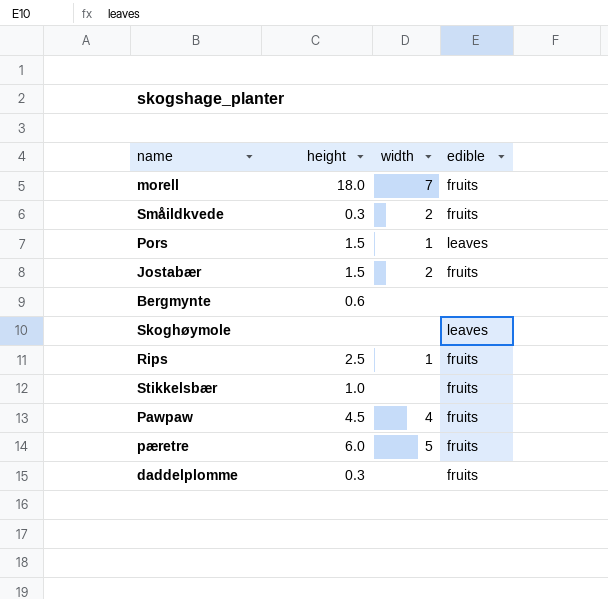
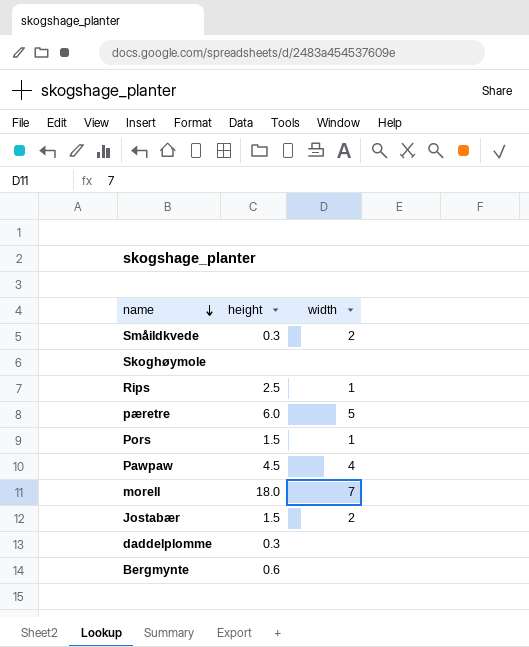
row order: none -> name descending
column edible | position: 4 -> none
row Stikkelsbær: 1.0 | none | fruits -> none

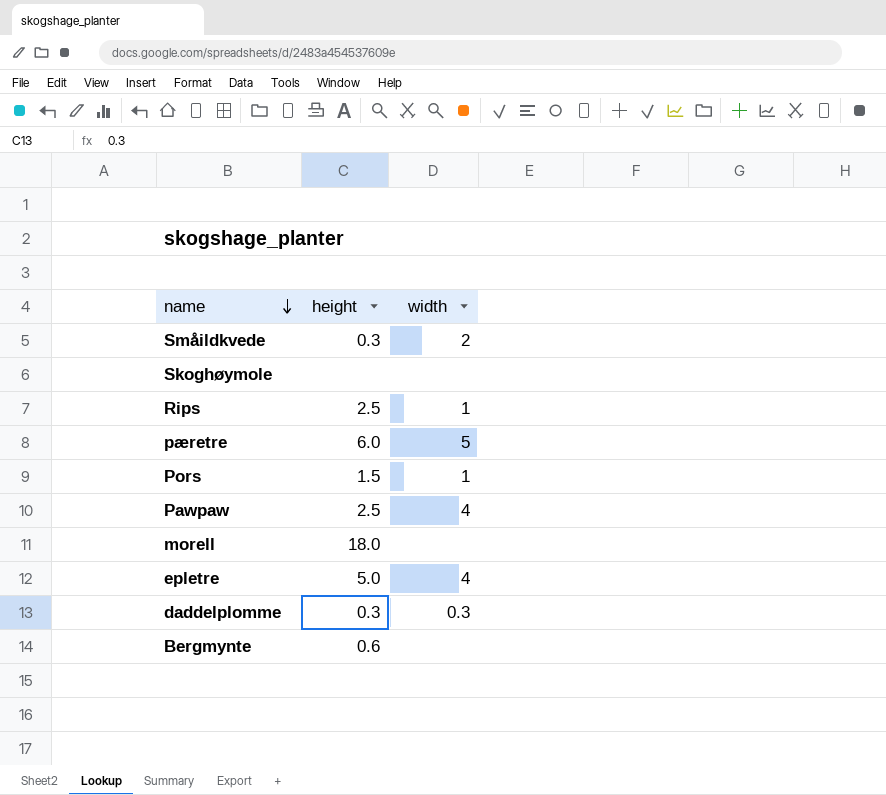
row Jostabær: 1.5 | 2 -> none
Pawpaw | height: 4.5 -> 2.5
morell | width: 7 -> none
row epletre: none -> 5.0 | 4
daddelplomme | width: none -> 0.3

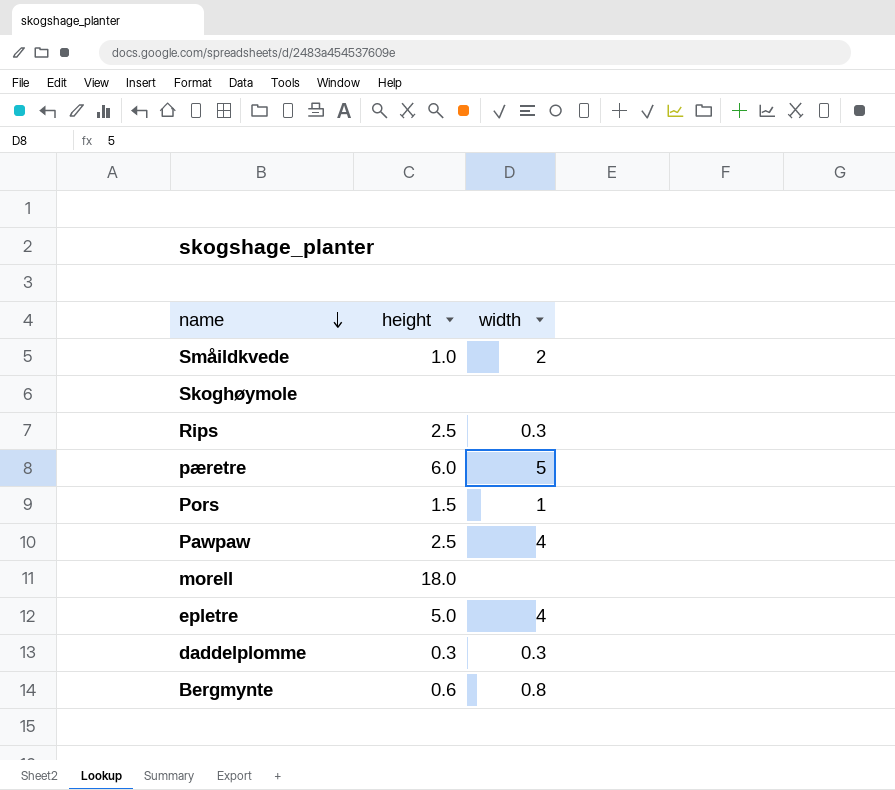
Småildkvede | height: 0.3 -> 1.0
Rips | width: 1 -> 0.3
Bergmynte | width: none -> 0.8

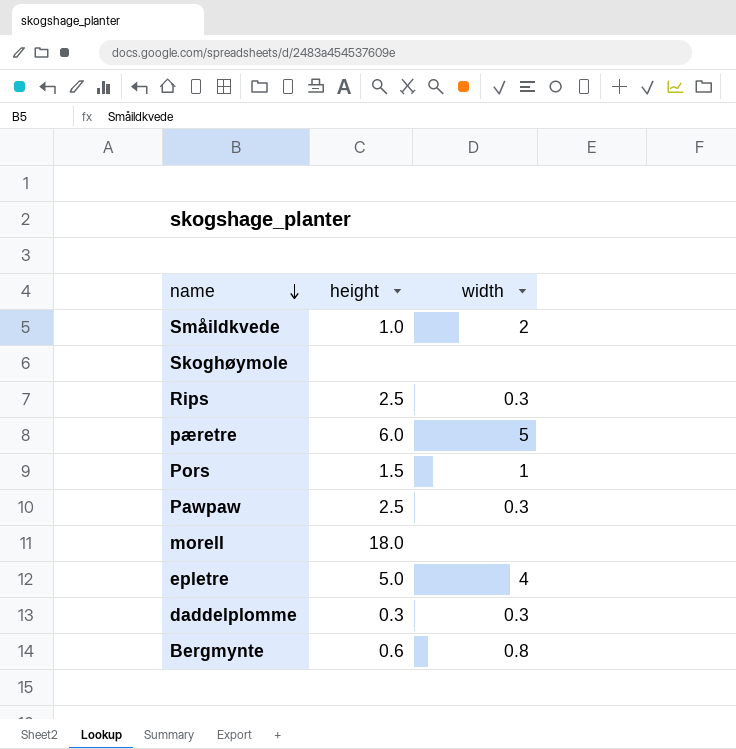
Pawpaw | width: 4 -> 0.3

